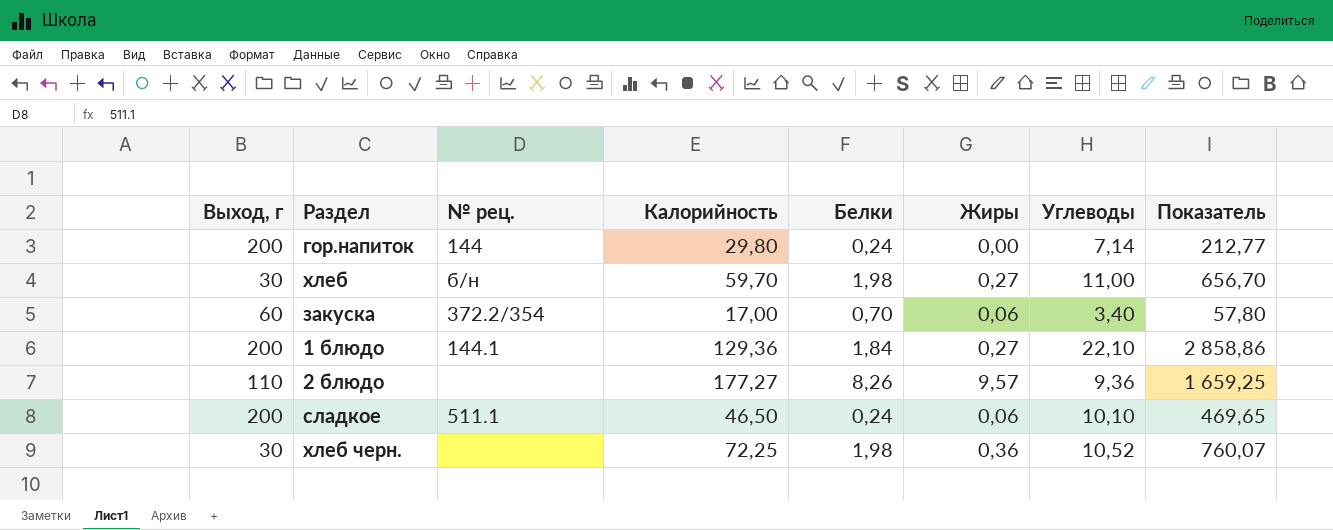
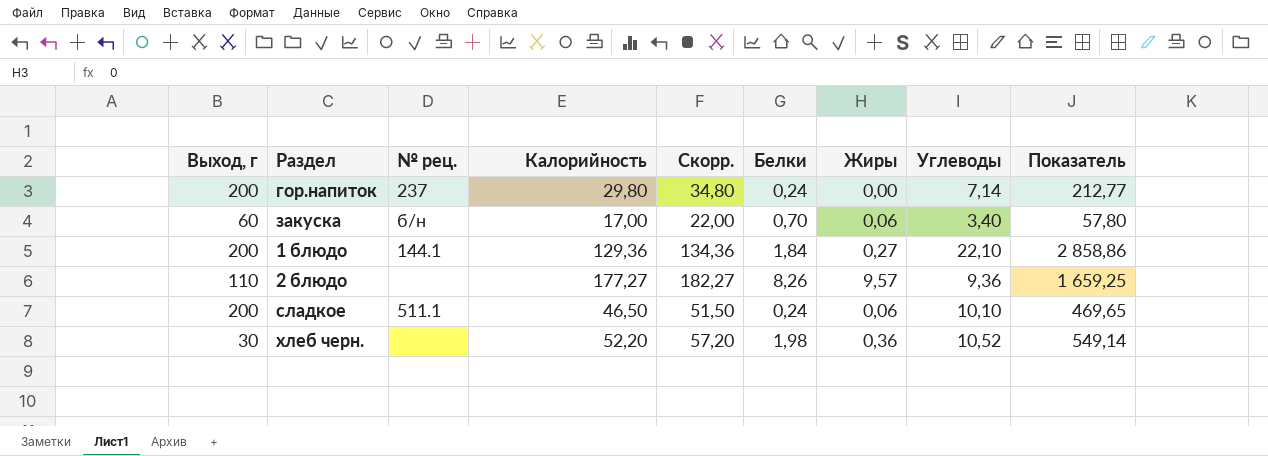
column Скорр. | formula: none -> [Калорийность] + 5
row хлеб: 30 | б/н | 59,70 | 1,98 | 0,27 | 11,00 | 656,70 -> none
гор.напиток | № рец.: 144 -> 237
закуска | № рец.: 372.2/354 -> б/н
хлеб черн. | Калорийность: 72,25 -> 52,20
хлеб черн. | Показатель: 760,07 -> 549,14

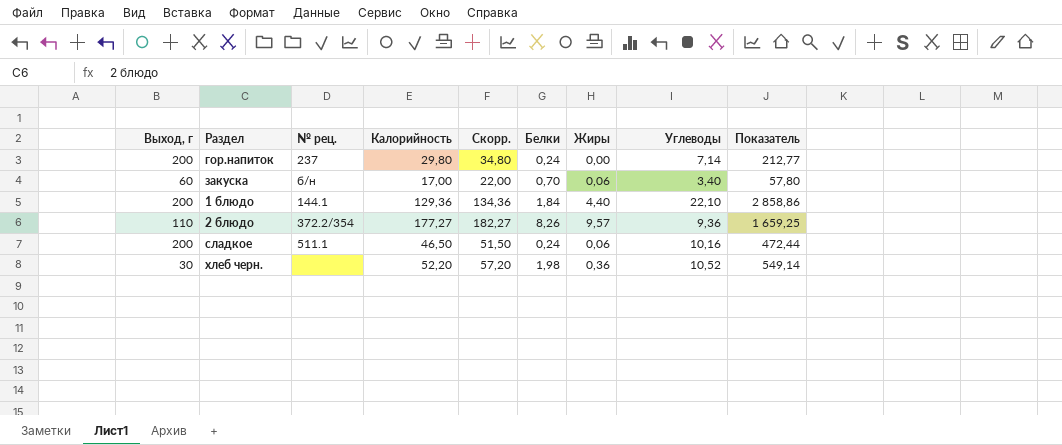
1 блюдо | Жиры: 0,27 -> 4,40
2 блюдо | № рец.: none -> 372.2/354
сладкое | Углеводы: 10,10 -> 10,16
сладкое | Показатель: 469,65 -> 472,44

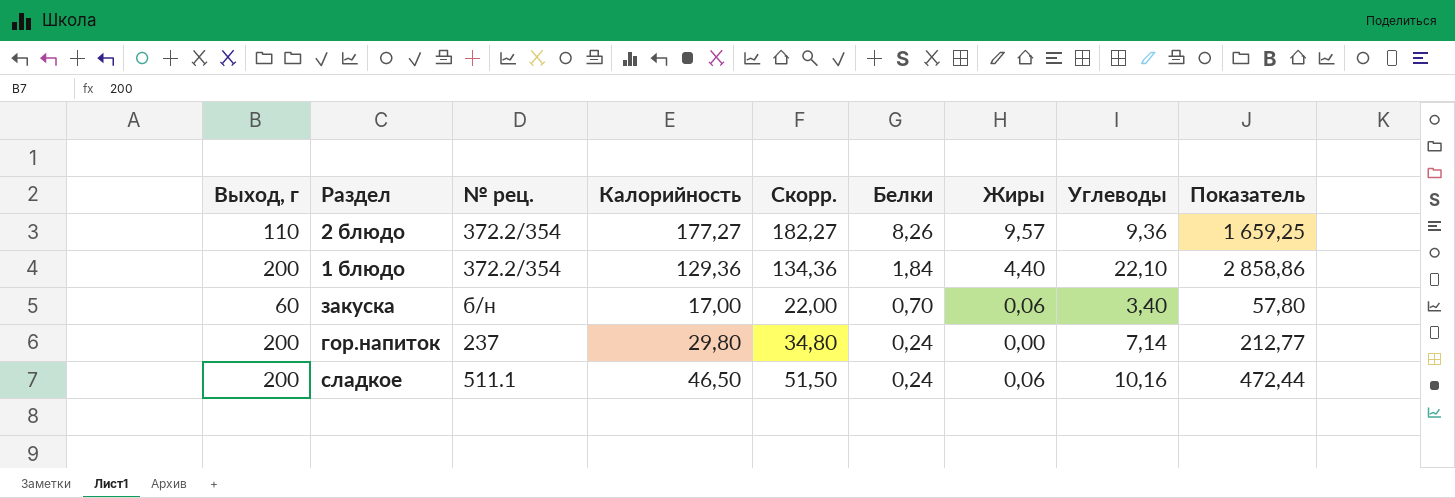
row order: none -> Белки descending
row хлеб черн.: 30 | none | 52,20 | 57,20 | 1,98 | 0,36 | 10,52 | 549,14 -> none
1 блюдо | № рец.: 144.1 -> 372.2/354

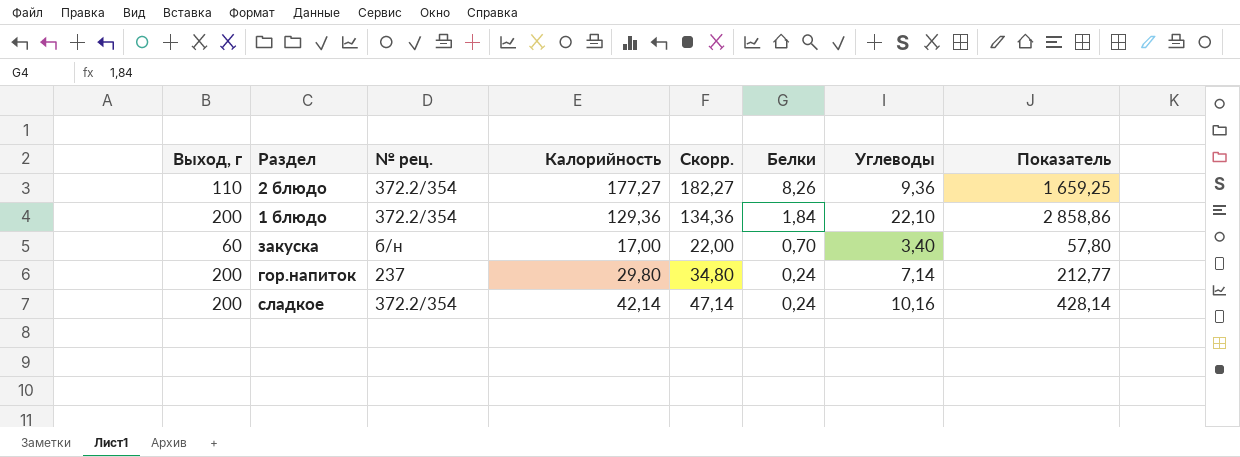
column Жиры | position: 7 -> none
сладкое | № рец.: 511.1 -> 372.2/354
сладкое | Калорийность: 46,50 -> 42,14
сладкое | Скорр.: 51,50 -> 47,14
сладкое | Показатель: 472,44 -> 428,14

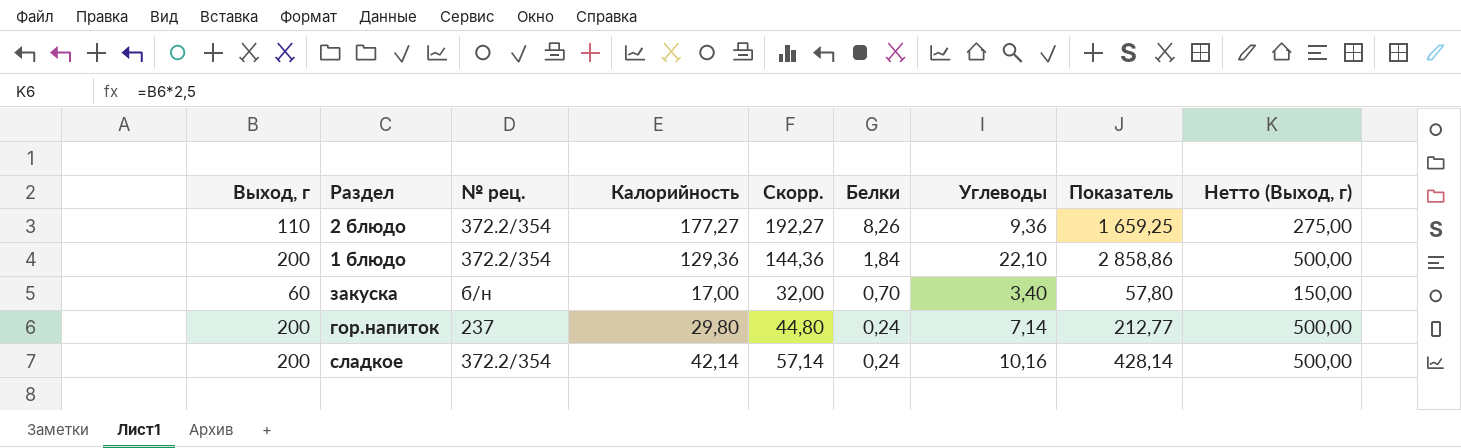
column Скорр. | formula: [Калорийность] + 5 -> [Калорийность] + 15
column Нетто (Выход, г) | formula: none -> [Выход, г] * 2,5

